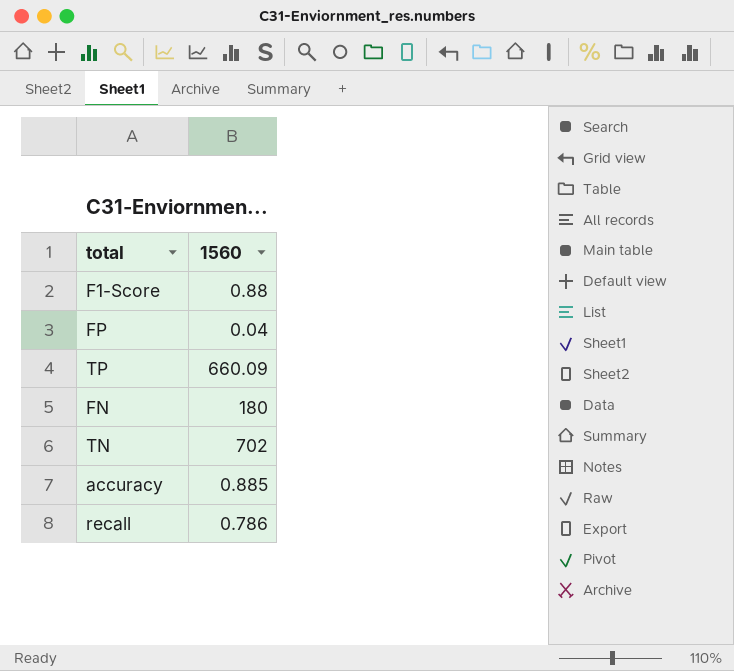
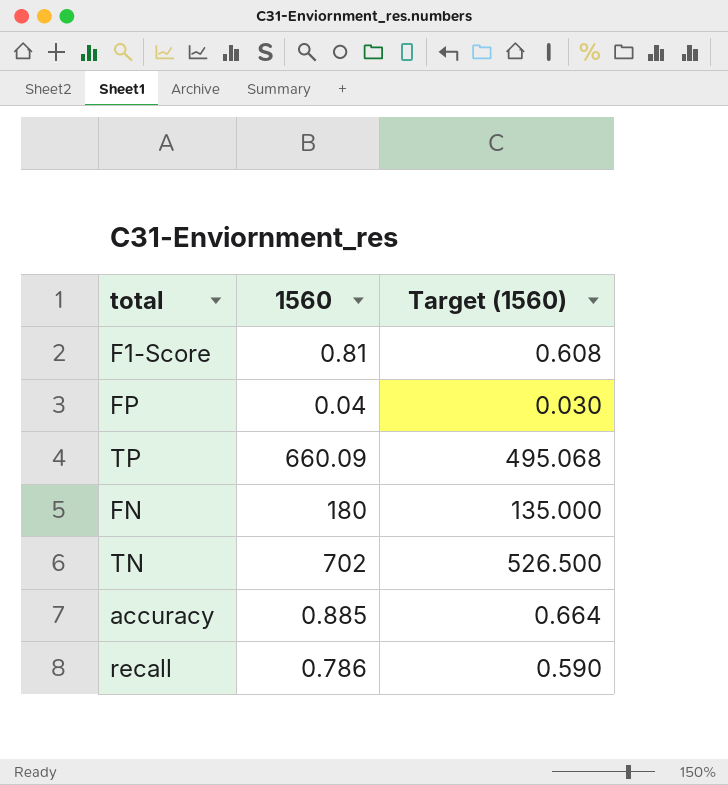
column Target (1560) | formula: none -> [1560] * 0.75
F1-Score | 1560: 0.88 -> 0.81

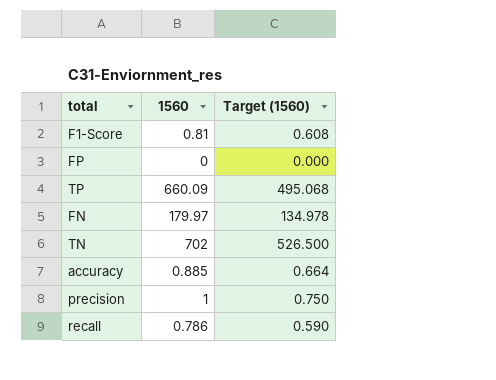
FP | 1560: 0.04 -> 0
FP | Target (1560): 0.030 -> 0.000
FN | 1560: 180 -> 179.97
FN | Target (1560): 135.000 -> 134.978
row precision: none -> 1 | 0.750

